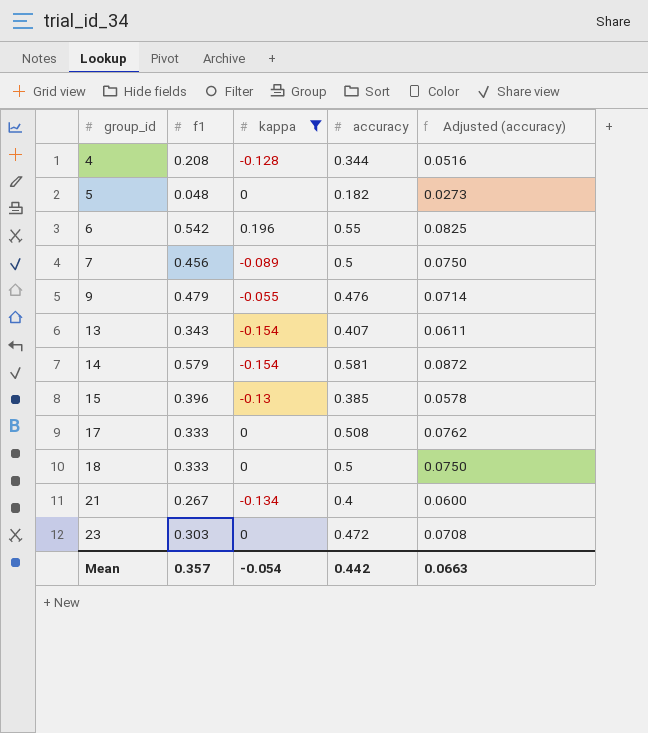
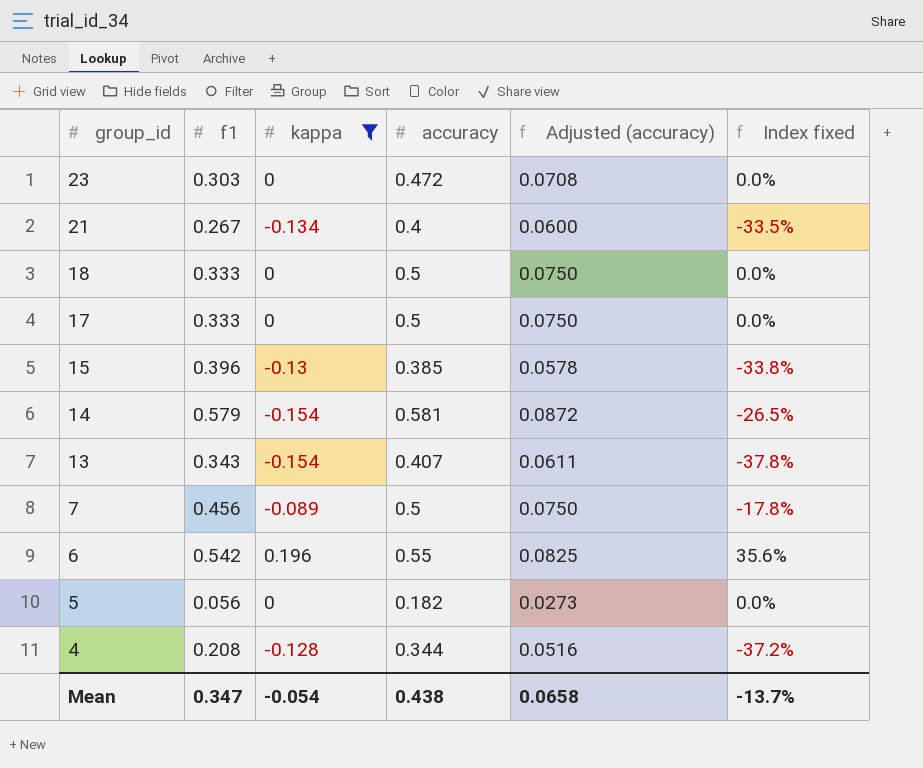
row order: group_id ascending -> group_id descending
column Index fixed | formula: none -> [kappa] / [accuracy]
row 9: 0.479 | -0.055 | 0.476 | 0.0714 -> none
17 | accuracy: 0.508 -> 0.5
17 | Adjusted (accuracy): 0.0762 -> 0.0750
5 | f1: 0.048 -> 0.056
Mean | f1: 0.357 -> 0.347
Mean | accuracy: 0.442 -> 0.438
Mean | Adjusted (accuracy): 0.0663 -> 0.0658

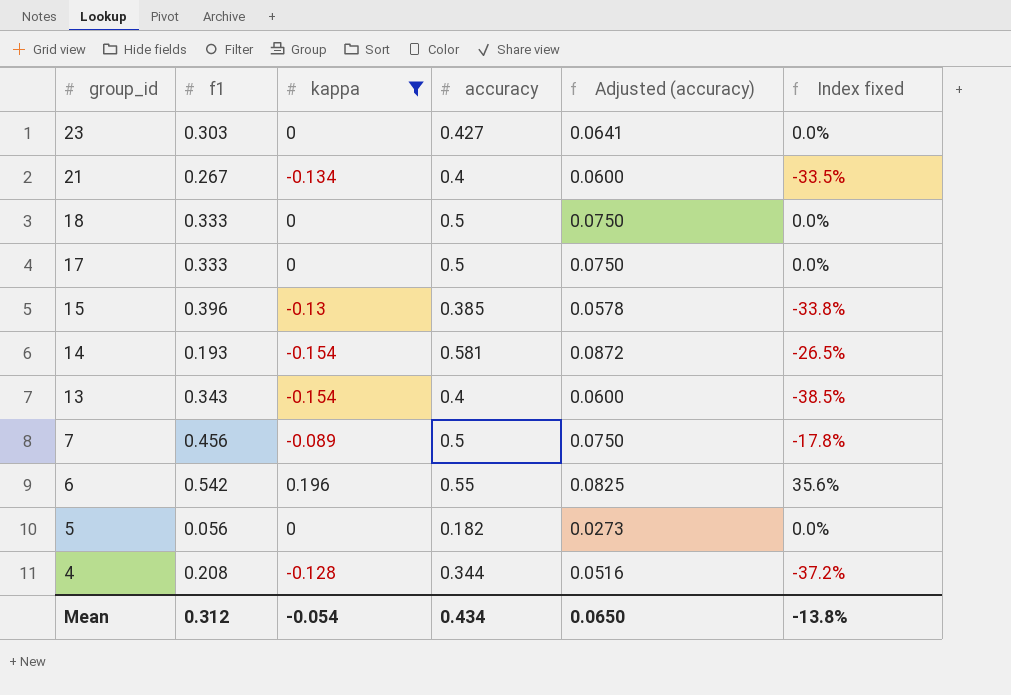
23 | accuracy: 0.472 -> 0.427
23 | Adjusted (accuracy): 0.0708 -> 0.0641
14 | f1: 0.579 -> 0.193
13 | accuracy: 0.407 -> 0.4
13 | Adjusted (accuracy): 0.0611 -> 0.0600
13 | Index fixed: -37.8% -> -38.5%
Mean | f1: 0.347 -> 0.312
Mean | accuracy: 0.438 -> 0.434
Mean | Adjusted (accuracy): 0.0658 -> 0.0650
Mean | Index fixed: -13.7% -> -13.8%

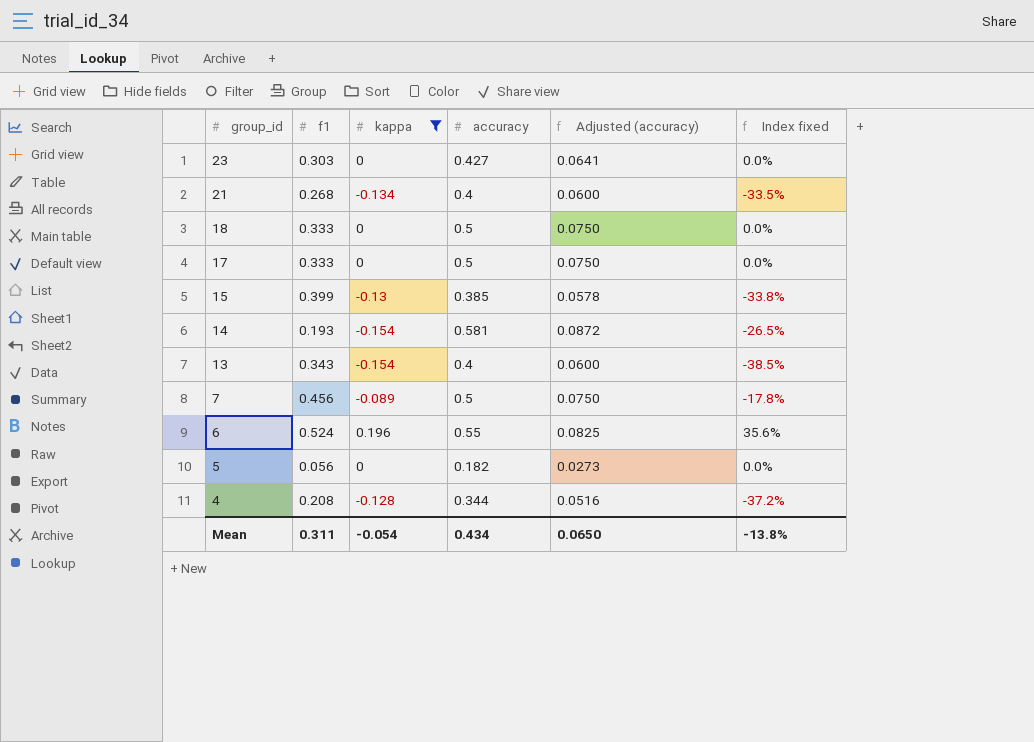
21 | f1: 0.267 -> 0.268
15 | f1: 0.396 -> 0.399
6 | f1: 0.542 -> 0.524
Mean | f1: 0.312 -> 0.311

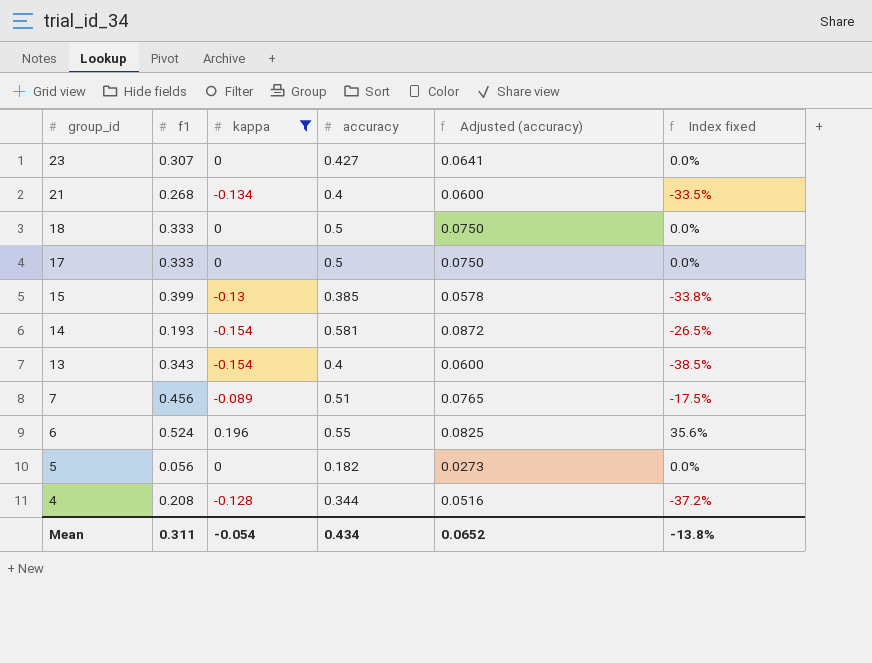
23 | f1: 0.303 -> 0.307
7 | accuracy: 0.5 -> 0.51
7 | Adjusted (accuracy): 0.0750 -> 0.0765
7 | Index fixed: -17.8% -> -17.5%
Mean | Adjusted (accuracy): 0.0650 -> 0.0652

